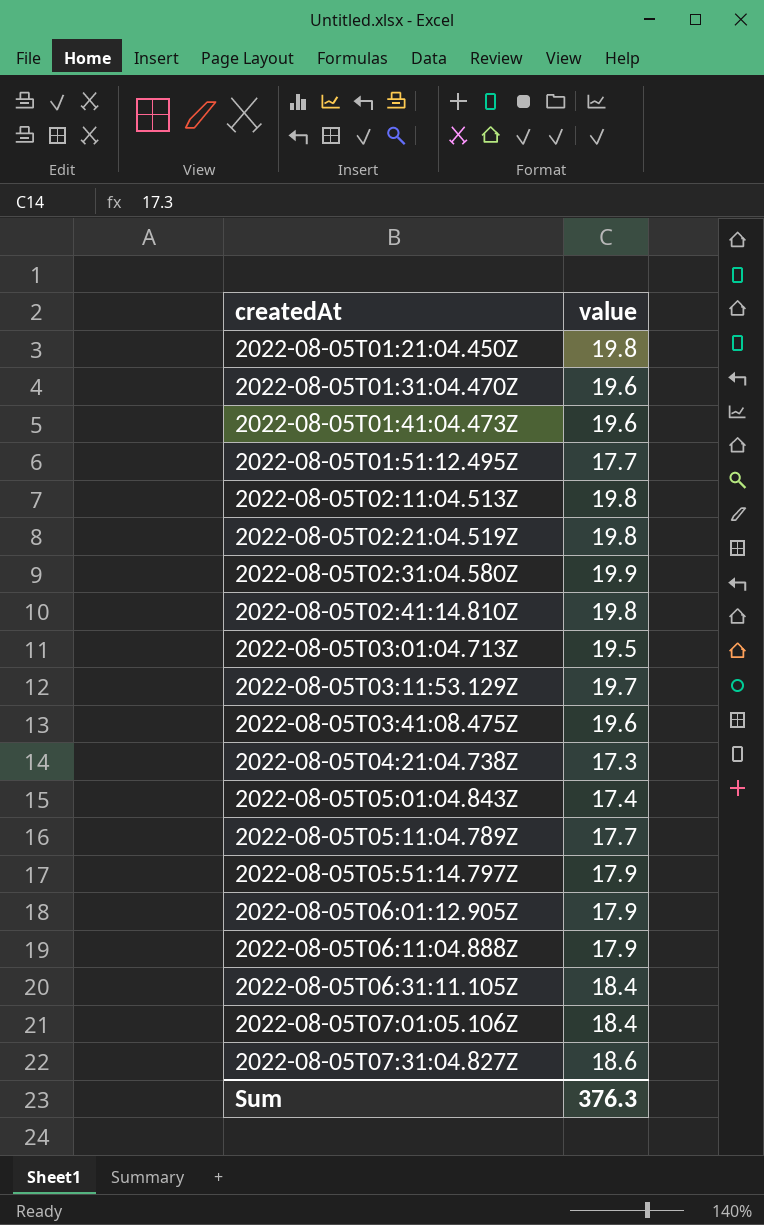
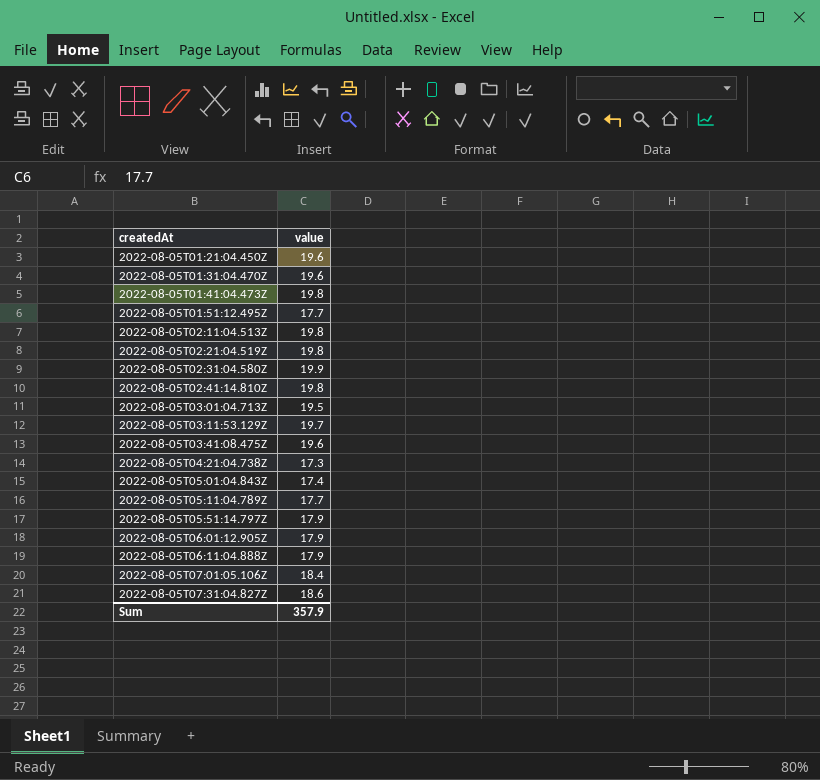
row 2022-08-05T06:31:11.105Z: 18.4 -> none
2022-08-05T01:21:04.450Z | value: 19.8 -> 19.6
2022-08-05T01:41:04.473Z | value: 19.6 -> 19.8
Sum | value: 376.3 -> 357.9

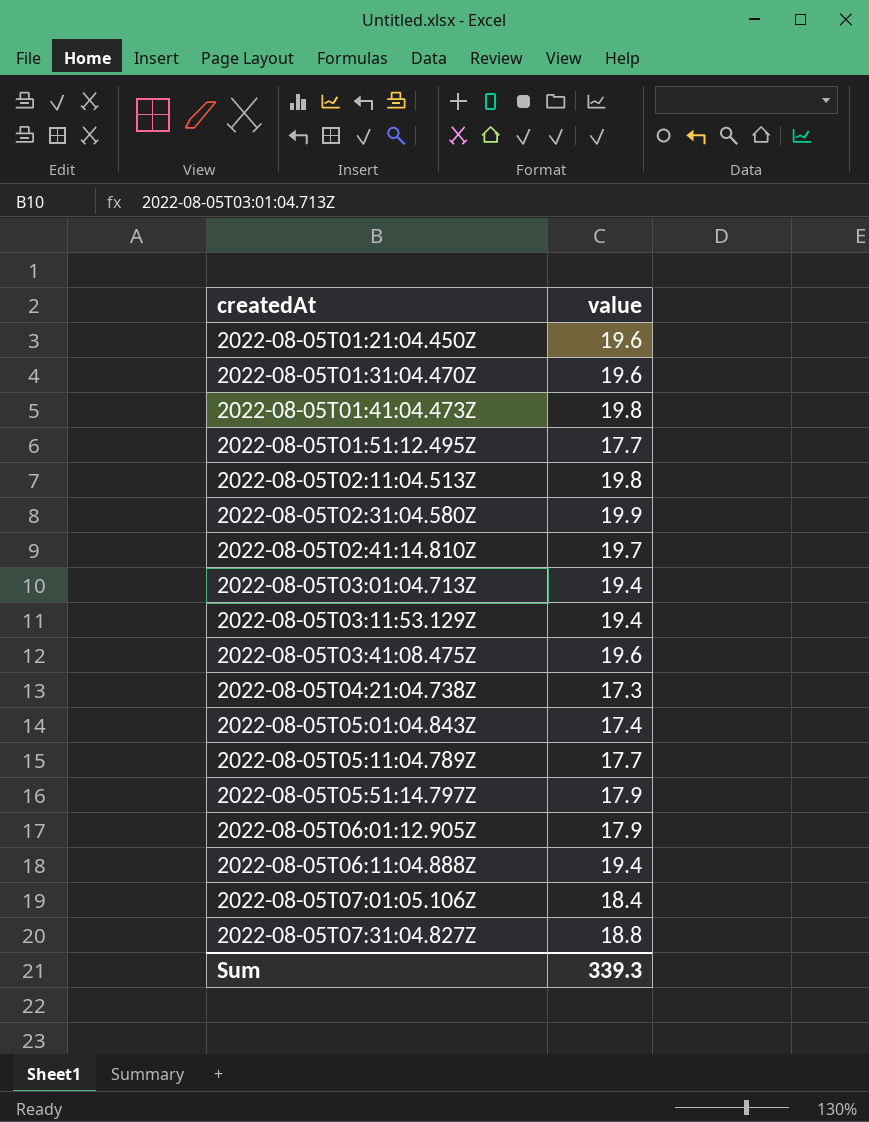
row 2022-08-05T02:21:04.519Z: 19.8 -> none
2022-08-05T02:41:14.810Z | value: 19.8 -> 19.7
2022-08-05T03:01:04.713Z | value: 19.5 -> 19.4
2022-08-05T03:11:53.129Z | value: 19.7 -> 19.4
2022-08-05T06:11:04.888Z | value: 17.9 -> 19.4
2022-08-05T07:31:04.827Z | value: 18.6 -> 18.8
Sum | value: 357.9 -> 339.3

